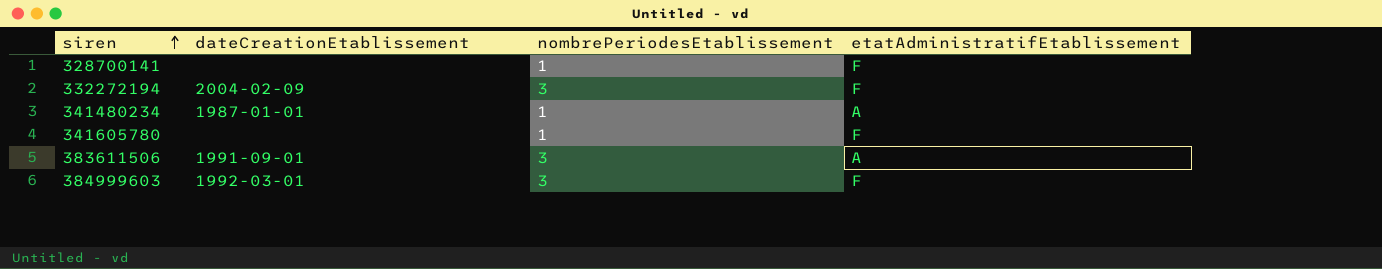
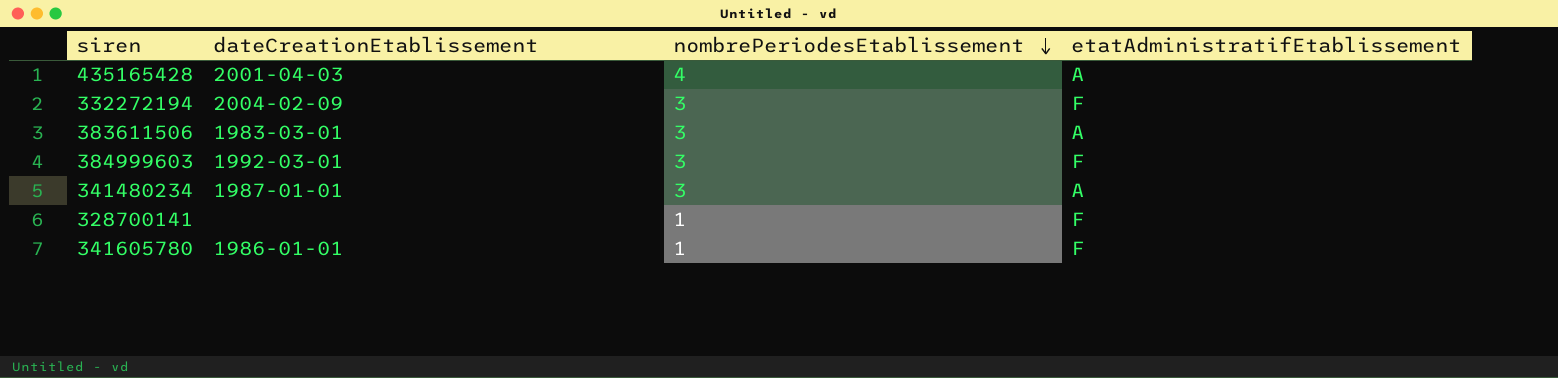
row order: siren ascending -> nombrePeriodesEtablissement descending
row 435165428: none -> 2001-04-03 | 4 | A
383611506 | dateCreationEtablissement: 1991-09-01 -> 1983-03-01
341480234 | nombrePeriodesEtablissement: 1 -> 3
341605780 | dateCreationEtablissement: none -> 1986-01-01

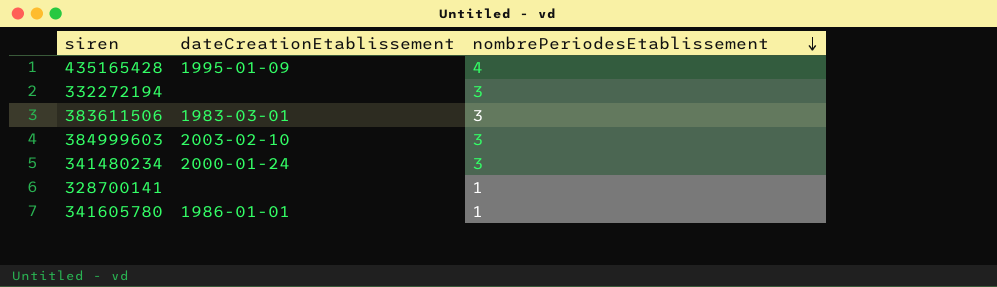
column etatAdministratifEtablissement | position: 4 -> none
435165428 | dateCreationEtablissement: 2001-04-03 -> 1995-01-09
332272194 | dateCreationEtablissement: 2004-02-09 -> none
384999603 | dateCreationEtablissement: 1992-03-01 -> 2003-02-10
341480234 | dateCreationEtablissement: 1987-01-01 -> 2000-01-24

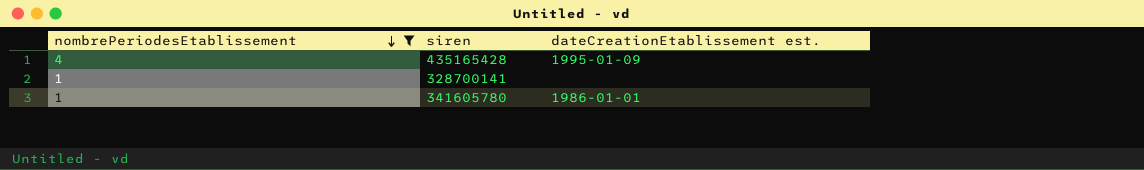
filter: none -> nombrePeriodesEtablissement != 3
column nombrePeriodesEtablissement | position: 3 -> 1
column name: dateCreationEtablissement -> dateCreationEtablissement est.

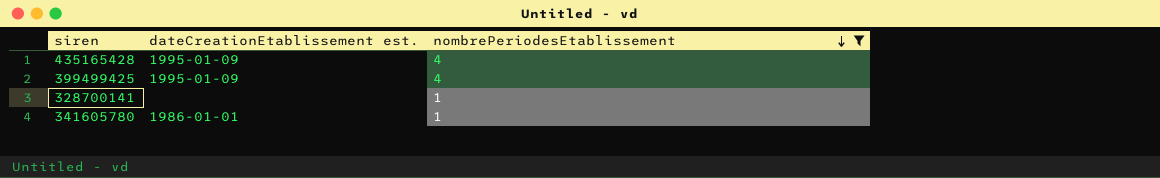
column nombrePeriodesEtablissement | position: 1 -> 3
row 399499425: none -> 1995-01-09 | 4

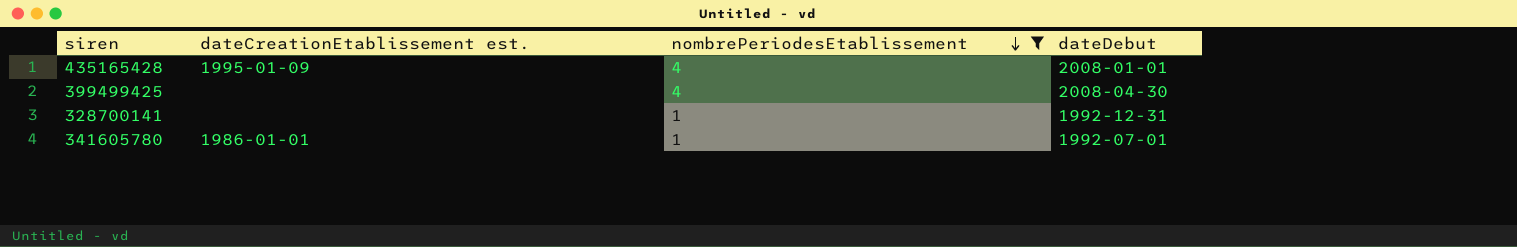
column dateDebut | position: none -> 4
399499425 | dateCreationEtablissement est.: 1995-01-09 -> none

